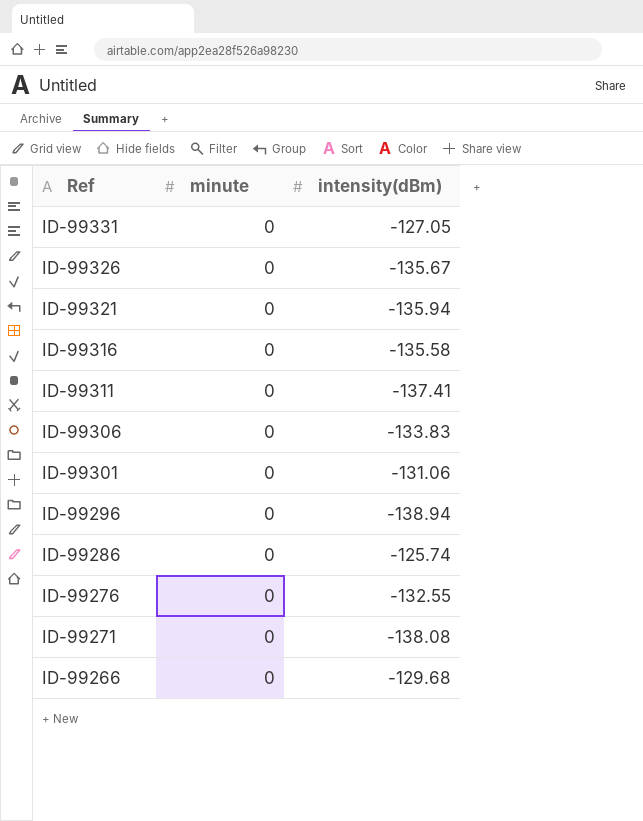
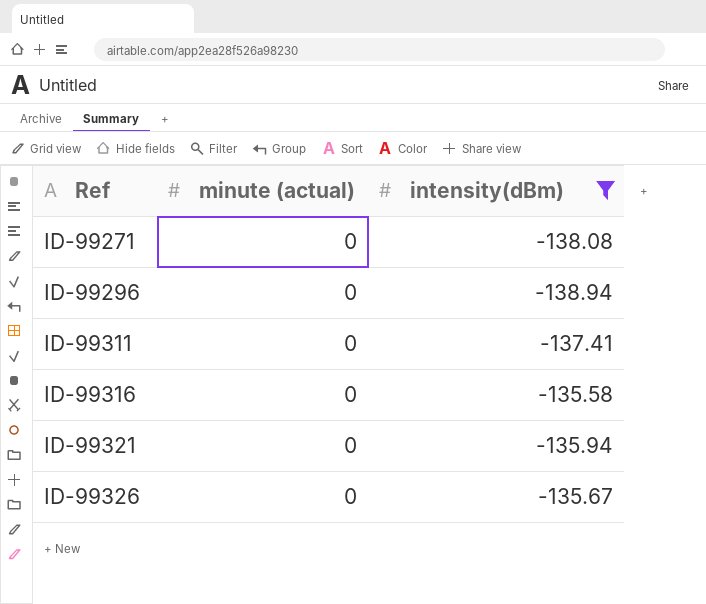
filter: none -> intensity(dBm) <= -135.58
row order: Ref descending -> Ref ascending
column name: minute -> minute (actual)

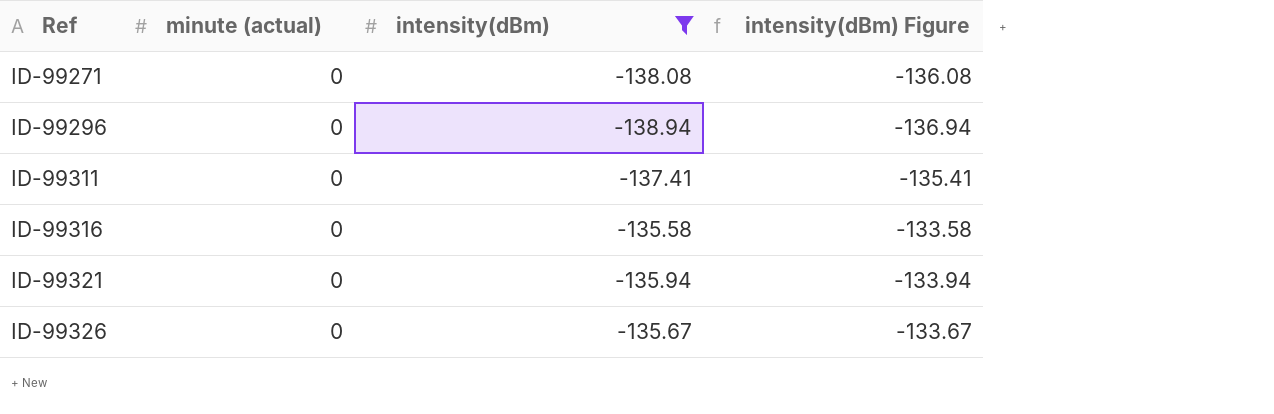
column intensity(dBm) Figure | formula: none -> [intensity(dBm)] + 2

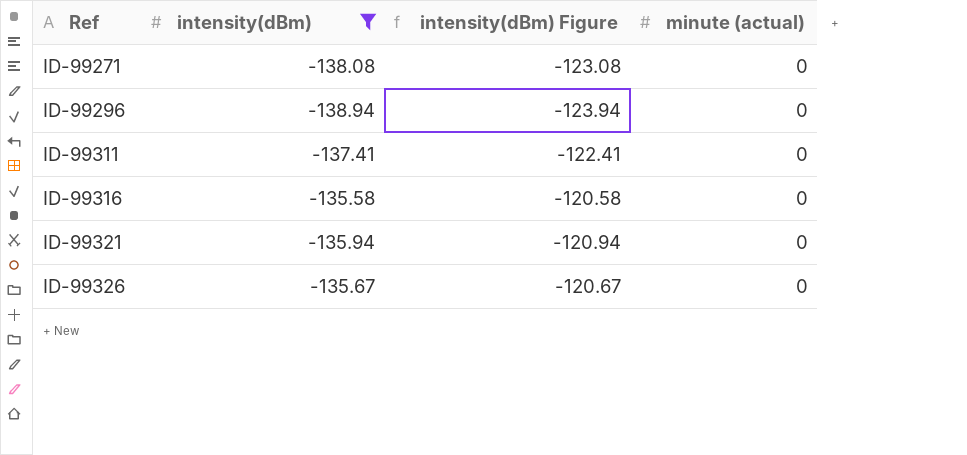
column intensity(dBm) Figure | formula: [intensity(dBm)] + 2 -> [intensity(dBm)] + 15
column minute (actual) | position: 2 -> 4

